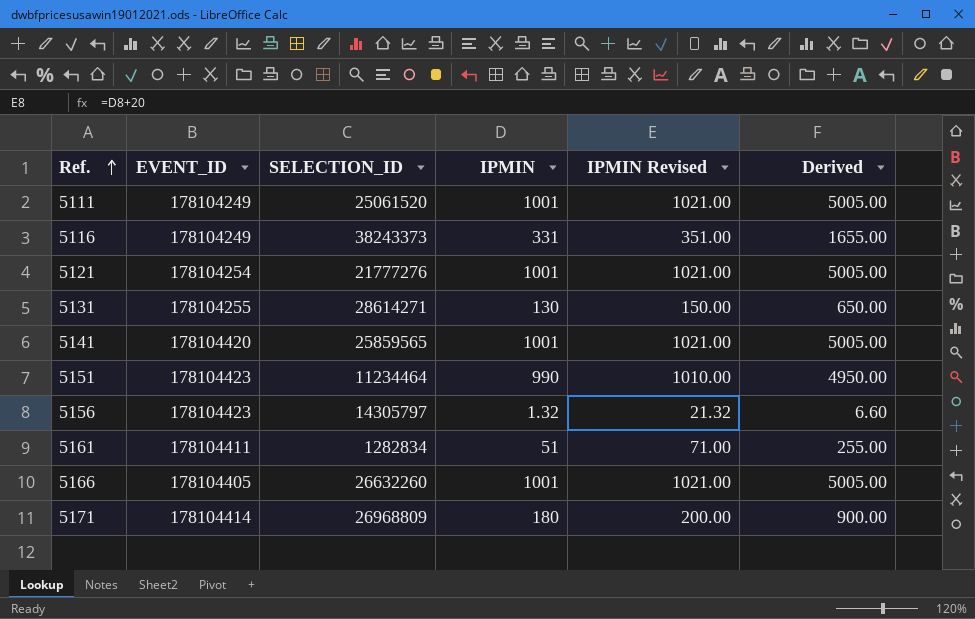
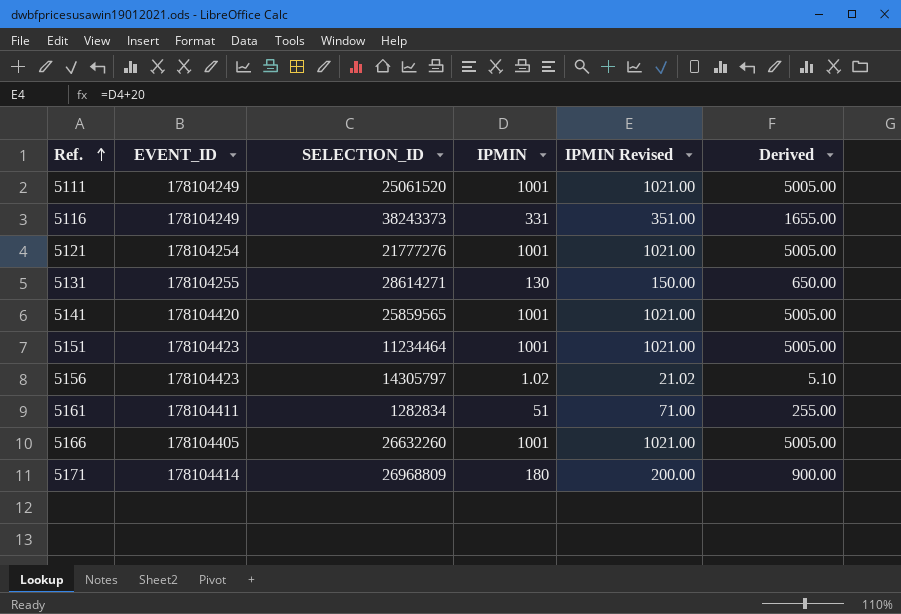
5151 | IPMIN: 990 -> 1001
5151 | IPMIN Revised: 1010.00 -> 1021.00
5151 | Derived: 4950.00 -> 5005.00
5156 | IPMIN: 1.32 -> 1.02
5156 | IPMIN Revised: 21.32 -> 21.02
5156 | Derived: 6.60 -> 5.10

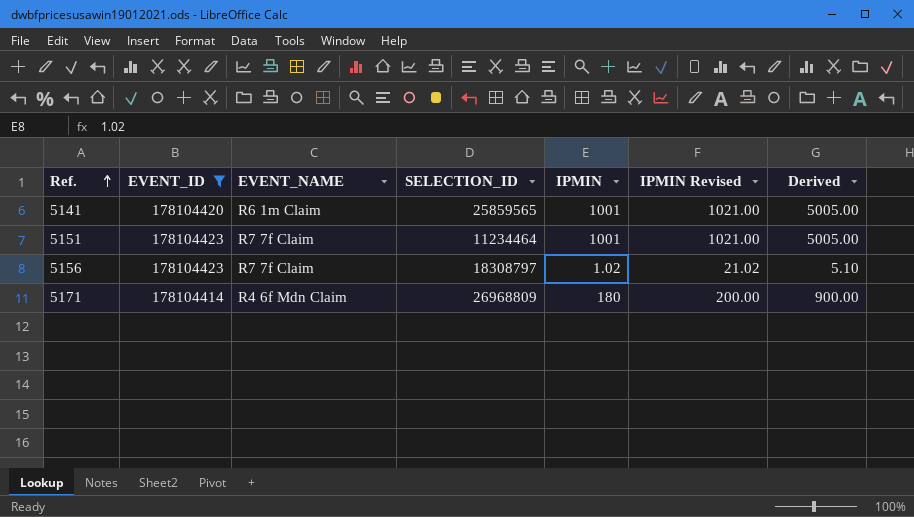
filter: none -> EVENT_ID >= 178104414
column EVENT_NAME | position: none -> 3
5156 | SELECTION_ID: 14305797 -> 18308797

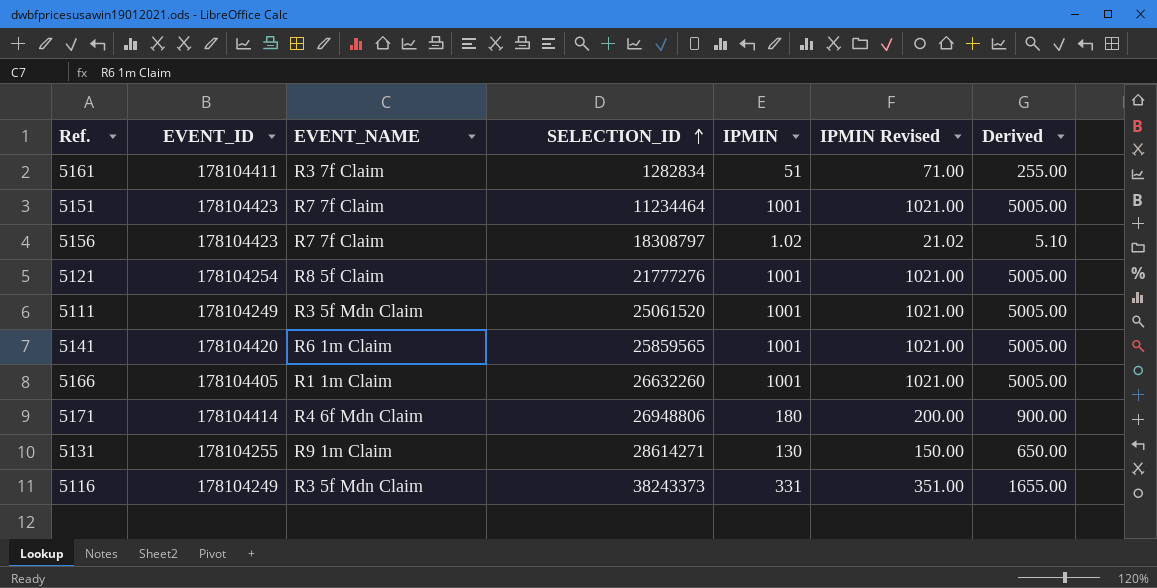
filter: EVENT_ID >= 178104414 -> none
row order: Ref. ascending -> SELECTION_ID ascending
5171 | SELECTION_ID: 26968809 -> 26948806

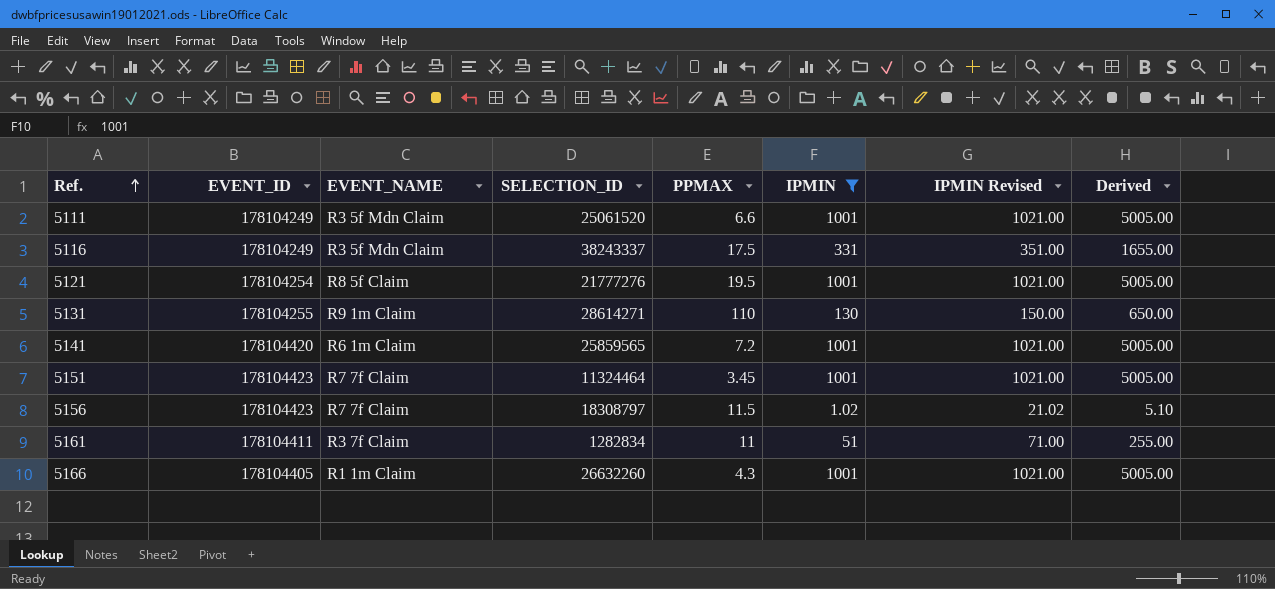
filter: none -> IPMIN != 180
row order: SELECTION_ID ascending -> Ref. ascending
column PPMAX | position: none -> 5
5116 | SELECTION_ID: 38243373 -> 38243337
5151 | SELECTION_ID: 11234464 -> 11324464

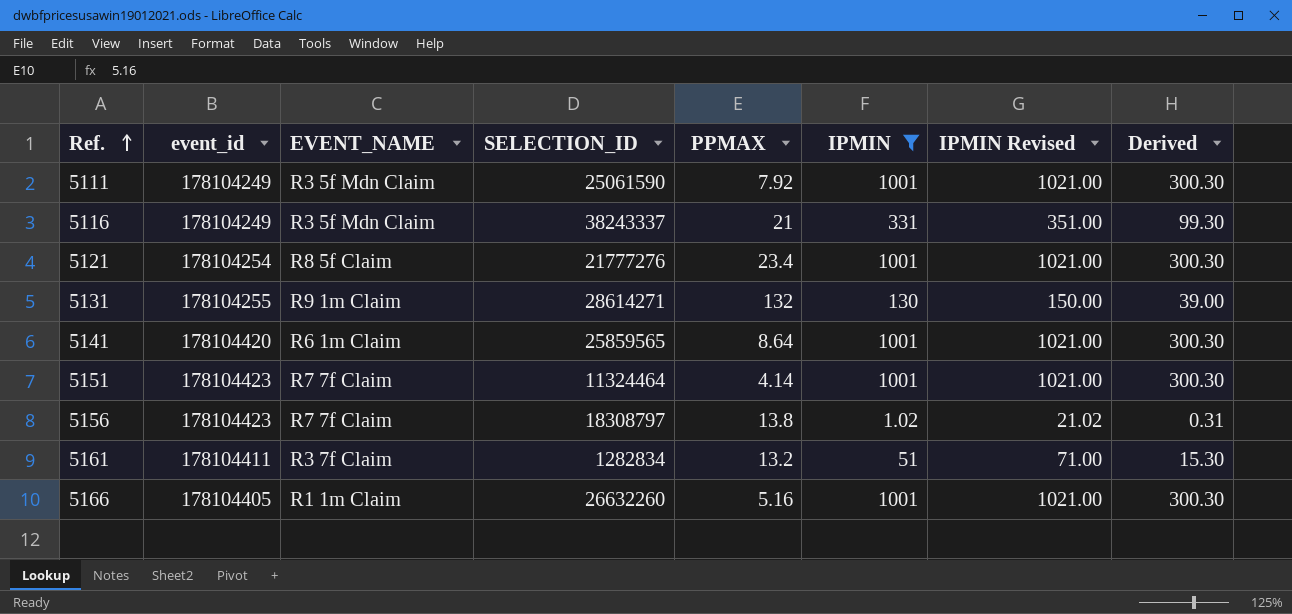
column name: EVENT_ID -> event_id
column Derived | formula: [IPMIN] * 5 -> [IPMIN] * 0.3
5111 | SELECTION_ID: 25061520 -> 25061590
5111 | PPMAX: 6.6 -> 7.92
5116 | PPMAX: 17.5 -> 21
5121 | PPMAX: 19.5 -> 23.4
5131 | PPMAX: 110 -> 132
5141 | PPMAX: 7.2 -> 8.64
5151 | PPMAX: 3.45 -> 4.14
5156 | PPMAX: 11.5 -> 13.8
5161 | PPMAX: 11 -> 13.2
5166 | PPMAX: 4.3 -> 5.16

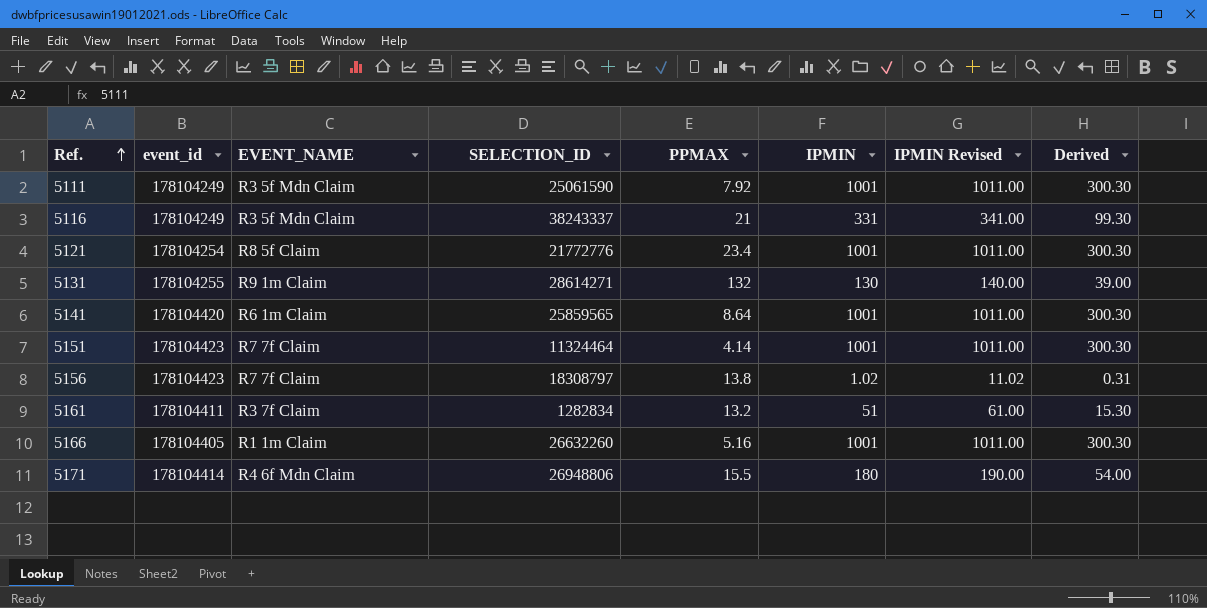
filter: IPMIN != 180 -> none
column IPMIN Revised | formula: [IPMIN] + 20 -> [IPMIN] + 10
5121 | SELECTION_ID: 21777276 -> 21772776

